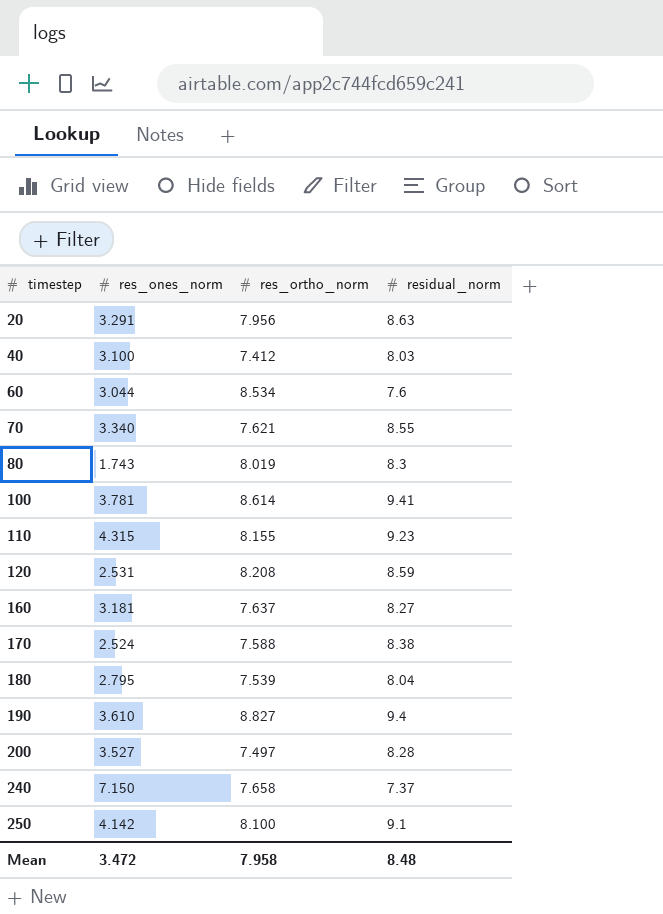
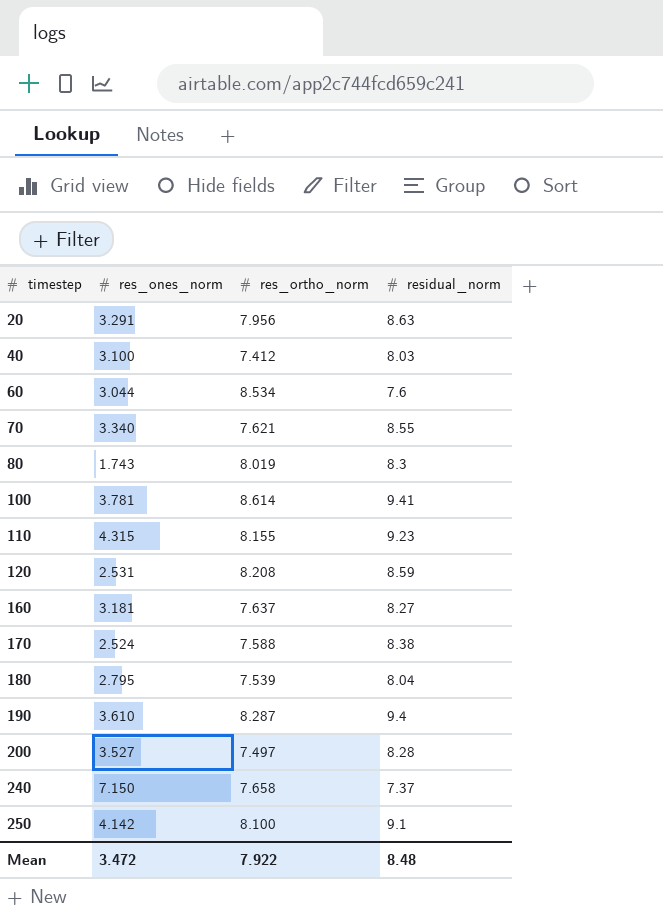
190 | res_ortho_norm: 8.827 -> 8.287
Mean | res_ortho_norm: 7.958 -> 7.922

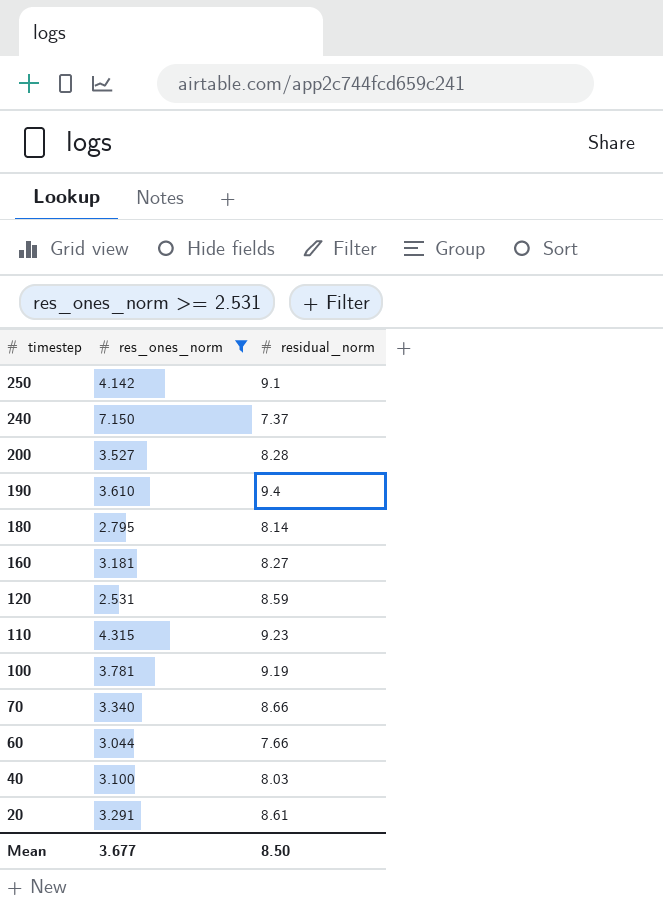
filter: none -> res_ones_norm >= 2.531
row order: timestep ascending -> timestep descending
column res_ortho_norm | position: 3 -> none
180 | residual_norm: 8.04 -> 8.14
100 | residual_norm: 9.41 -> 9.19
70 | residual_norm: 8.55 -> 8.66
60 | residual_norm: 7.6 -> 7.66
20 | residual_norm: 8.63 -> 8.61
Mean | res_ones_norm: 3.472 -> 3.677
Mean | residual_norm: 8.48 -> 8.50

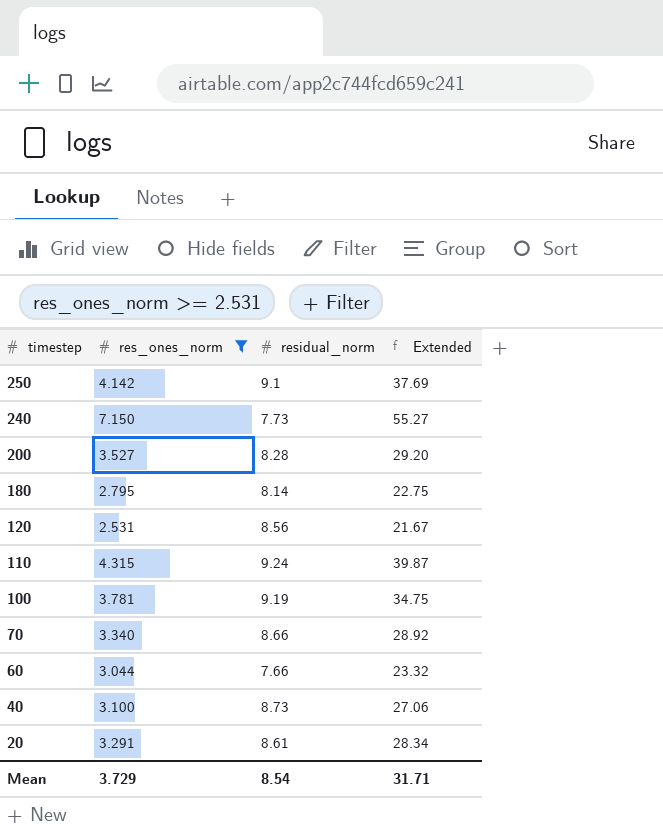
column Extended | formula: none -> [res_ones_norm] * [residual_norm]
row 190: 3.610 | 9.4 -> none
row 160: 3.181 | 8.27 -> none
240 | residual_norm: 7.37 -> 7.73
120 | residual_norm: 8.59 -> 8.56
110 | residual_norm: 9.23 -> 9.24
40 | residual_norm: 8.03 -> 8.73
Mean | res_ones_norm: 3.677 -> 3.729
Mean | residual_norm: 8.50 -> 8.54

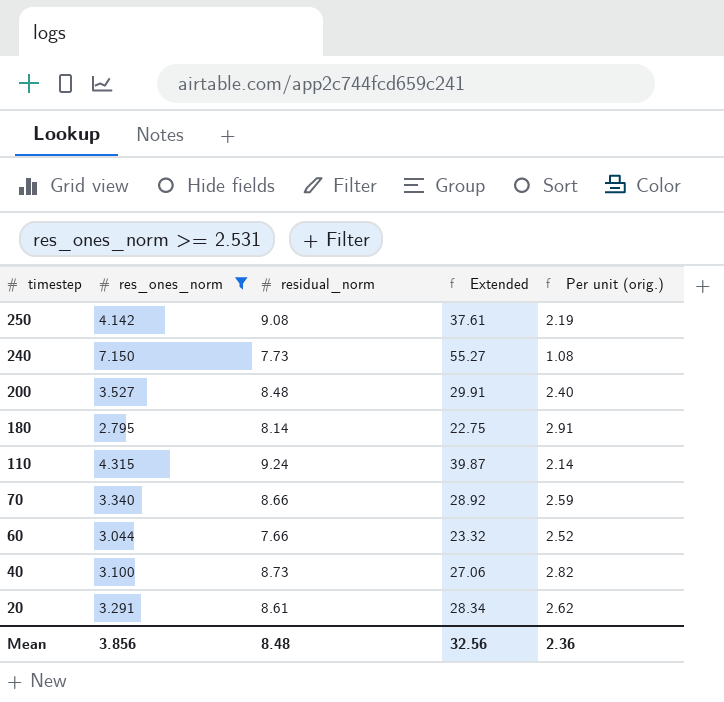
column Per unit (orig.) | formula: none -> [residual_norm] / [res_ones_norm]
row 120: 2.531 | 8.56 | 21.67 -> none
row 100: 3.781 | 9.19 | 34.75 -> none
250 | residual_norm: 9.1 -> 9.08
250 | Extended: 37.69 -> 37.61
200 | residual_norm: 8.28 -> 8.48
200 | Extended: 29.20 -> 29.91
Mean | res_ones_norm: 3.729 -> 3.856
Mean | residual_norm: 8.54 -> 8.48
Mean | Extended: 31.71 -> 32.56

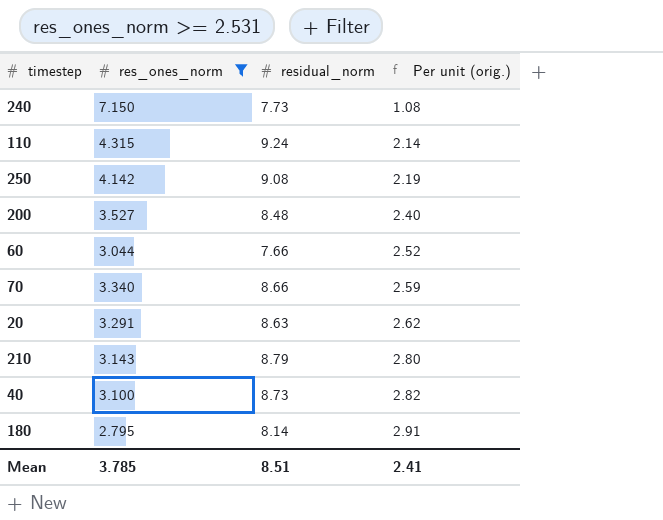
row order: timestep descending -> Per unit (orig.) ascending
column Extended | formula: [res_ones_norm] * [residual_norm] -> none
20 | residual_norm: 8.61 -> 8.63
row 210: none -> 3.143 | 8.79 | 2.80
Mean | res_ones_norm: 3.856 -> 3.785
Mean | residual_norm: 8.48 -> 8.51
Mean | Per unit (orig.): 2.36 -> 2.41

